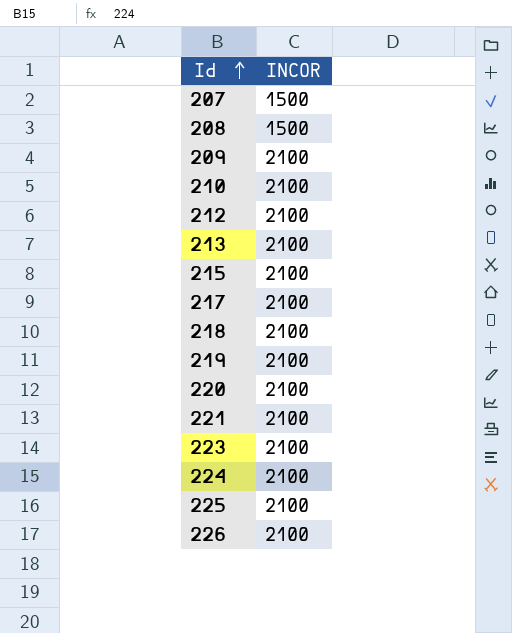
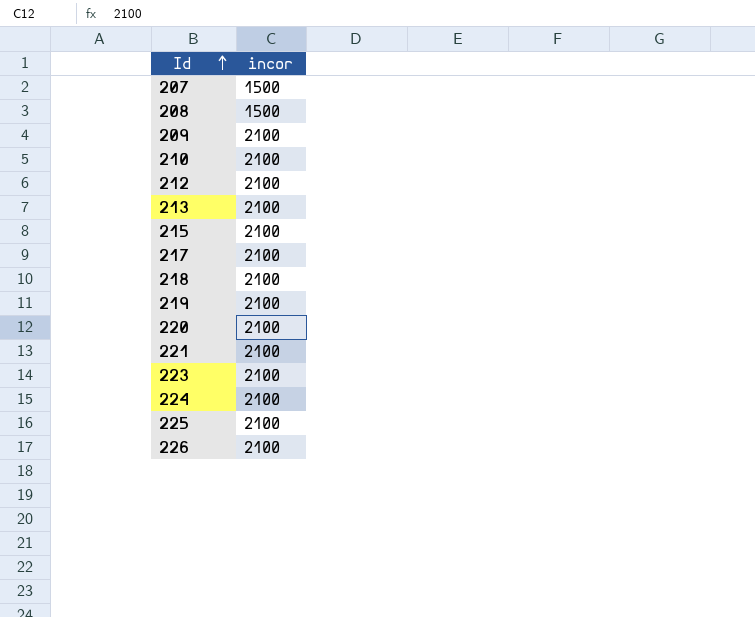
column name: INCOR -> incor

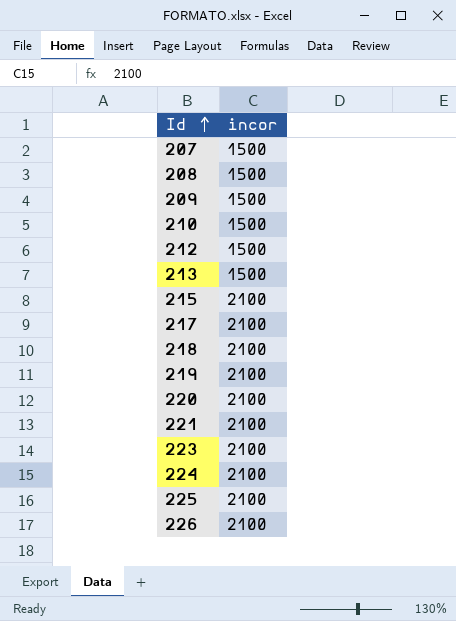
209 | incor: 2100 -> 1500
210 | incor: 2100 -> 1500
212 | incor: 2100 -> 1500
213 | incor: 2100 -> 1500

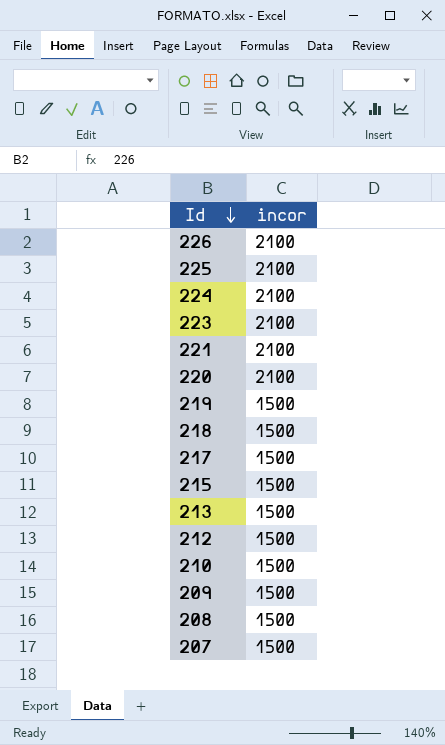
row order: Id ascending -> Id descending
219 | incor: 2100 -> 1500
218 | incor: 2100 -> 1500
217 | incor: 2100 -> 1500
215 | incor: 2100 -> 1500

